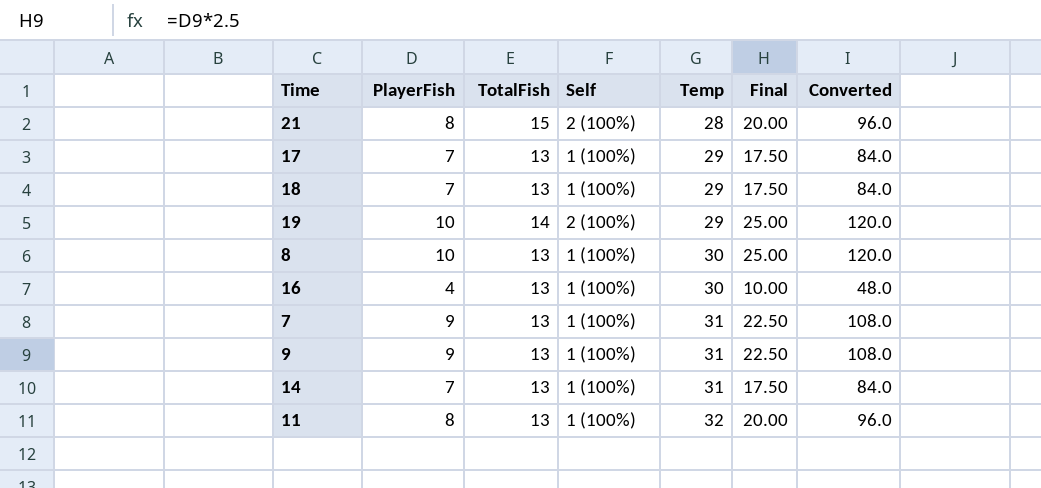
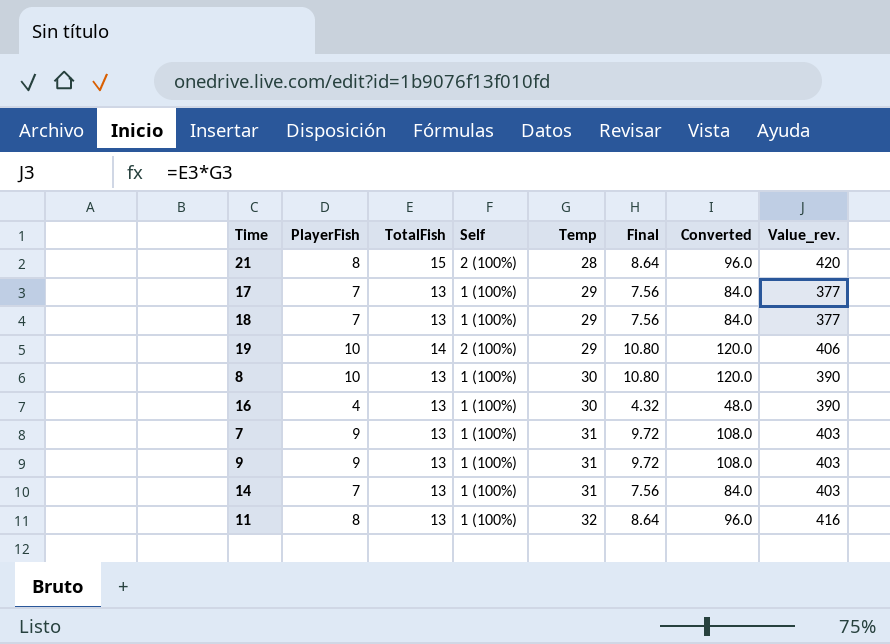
column Final | formula: [PlayerFish] * 2.5 -> [PlayerFish] * 1.08
column Value_rev. | formula: none -> [TotalFish] * [Temp]

